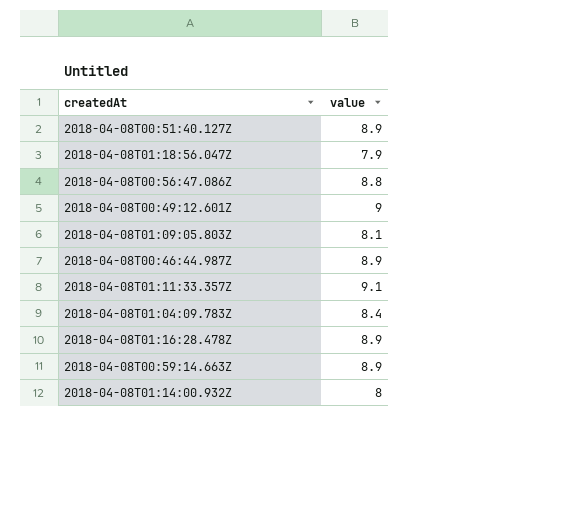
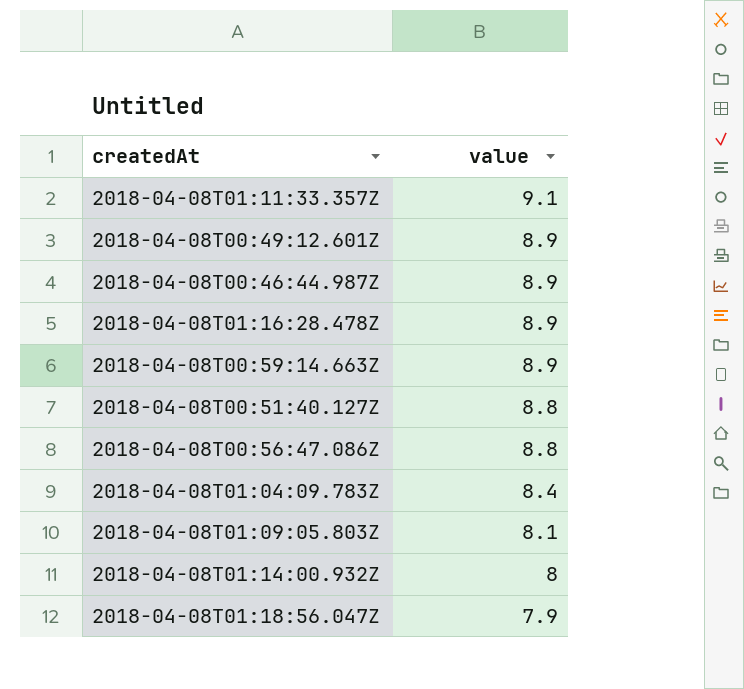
row order: none -> value descending
2018-04-08T00:49:12.601Z | value: 9 -> 8.9
2018-04-08T00:51:40.127Z | value: 8.9 -> 8.8

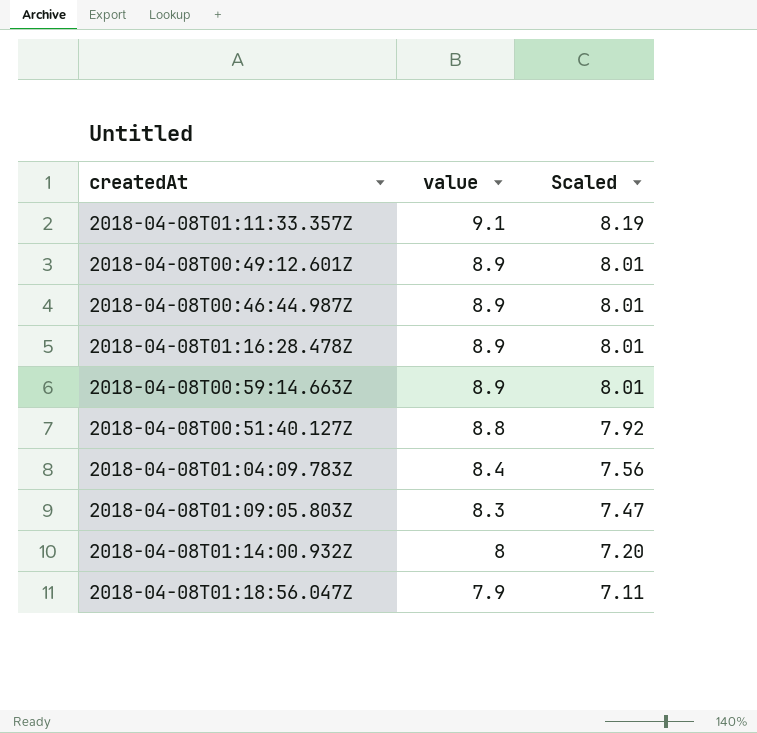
column Scaled | formula: none -> [value] * 0.9
row 2018-04-08T00:56:47.086Z: 8.8 -> none
2018-04-08T01:09:05.803Z | value: 8.1 -> 8.3

